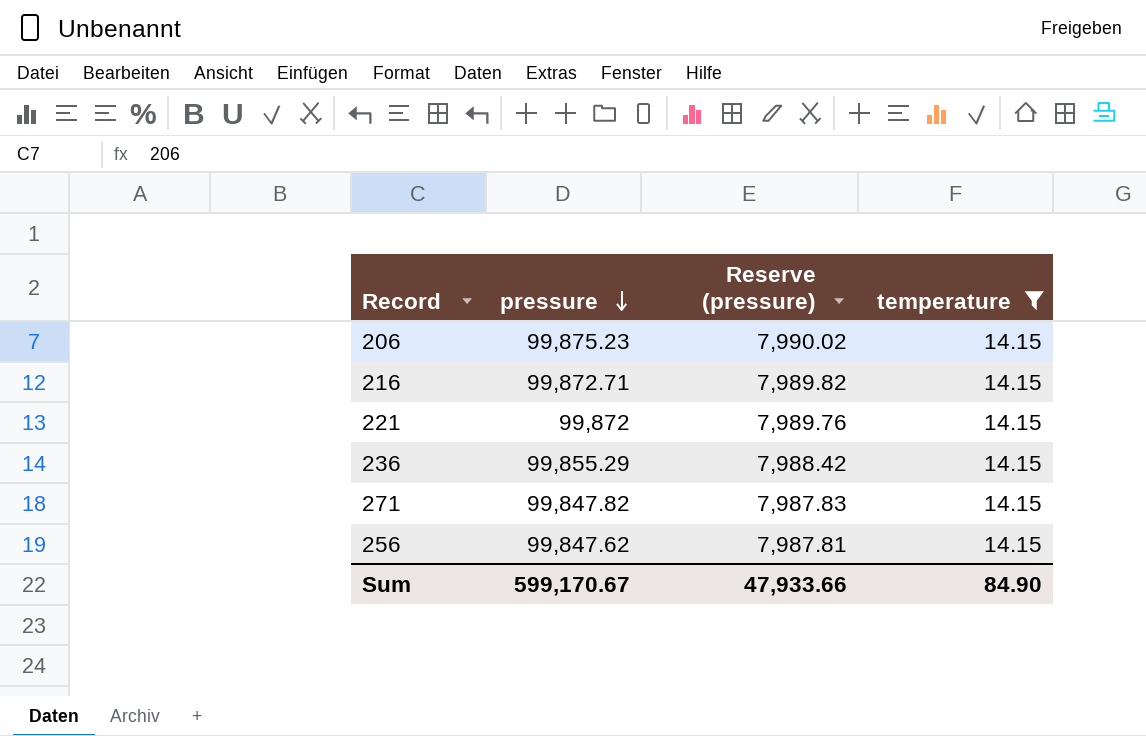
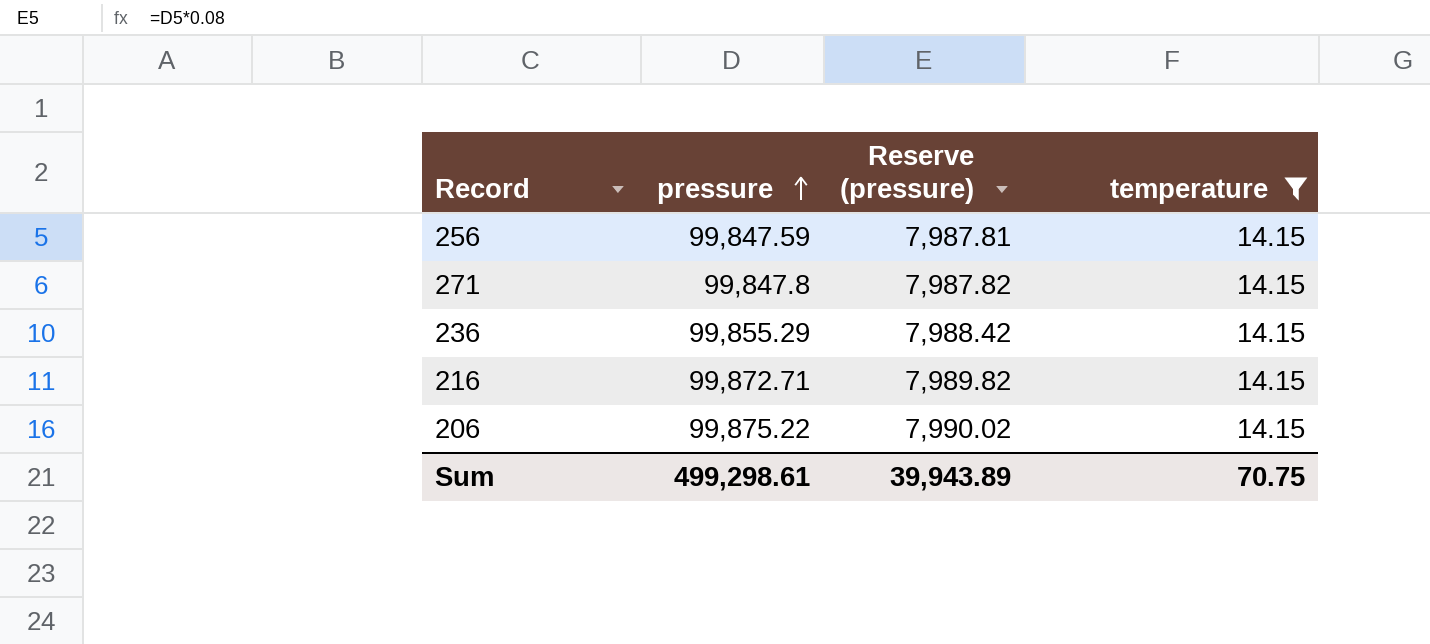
row order: pressure descending -> pressure ascending
row 221: 99,872 | 7,989.76 | 14.15 -> none
256 | pressure: 99,847.62 -> 99,847.59
271 | pressure: 99,847.82 -> 99,847.8
271 | Reserve (pressure): 7,987.83 -> 7,987.82
206 | pressure: 99,875.23 -> 99,875.22
Sum | pressure: 599,170.67 -> 499,298.61
Sum | Reserve (pressure): 47,933.66 -> 39,943.89
Sum | temperature: 84.90 -> 70.75

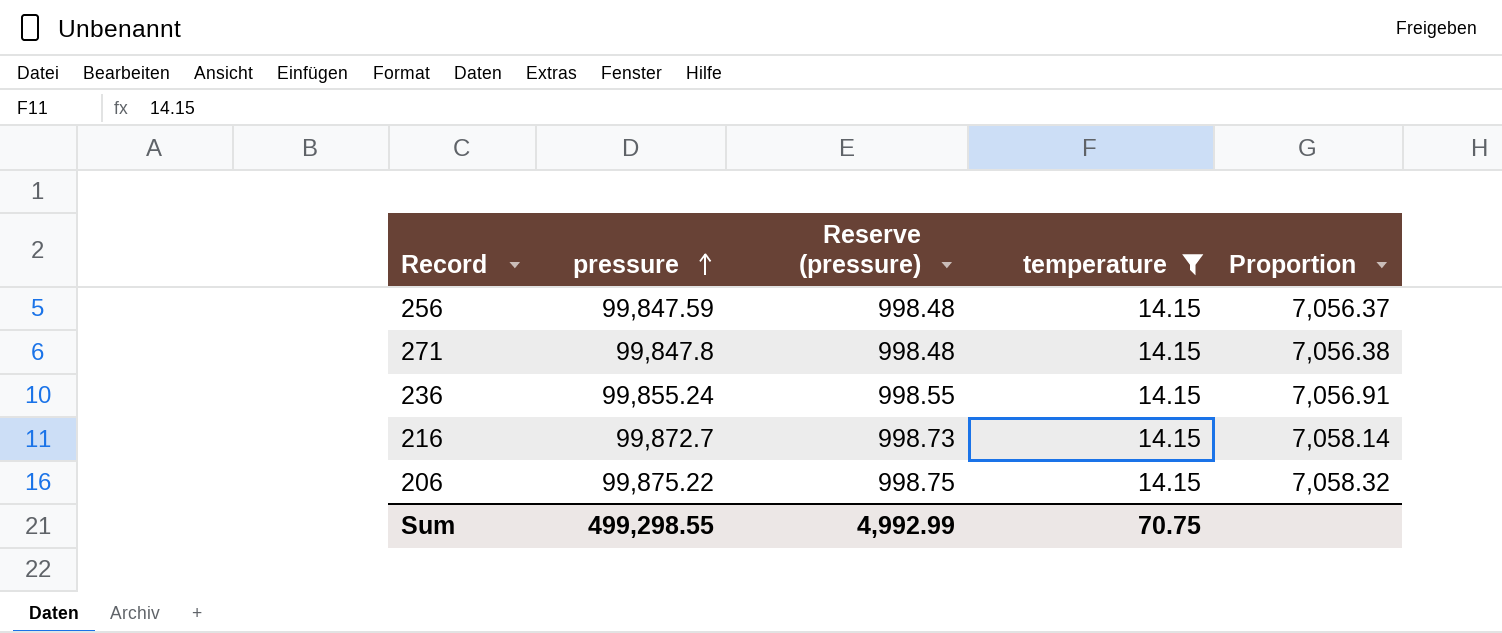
column Reserve (pressure) | formula: [pressure] * 0.08 -> [pressure] * 0.01
column Proportion | formula: none -> [pressure] / [temperature]
236 | pressure: 99,855.29 -> 99,855.24
216 | pressure: 99,872.71 -> 99,872.7
Sum | pressure: 499,298.61 -> 499,298.55
Sum | Reserve (pressure): 39,943.89 -> 4,992.99

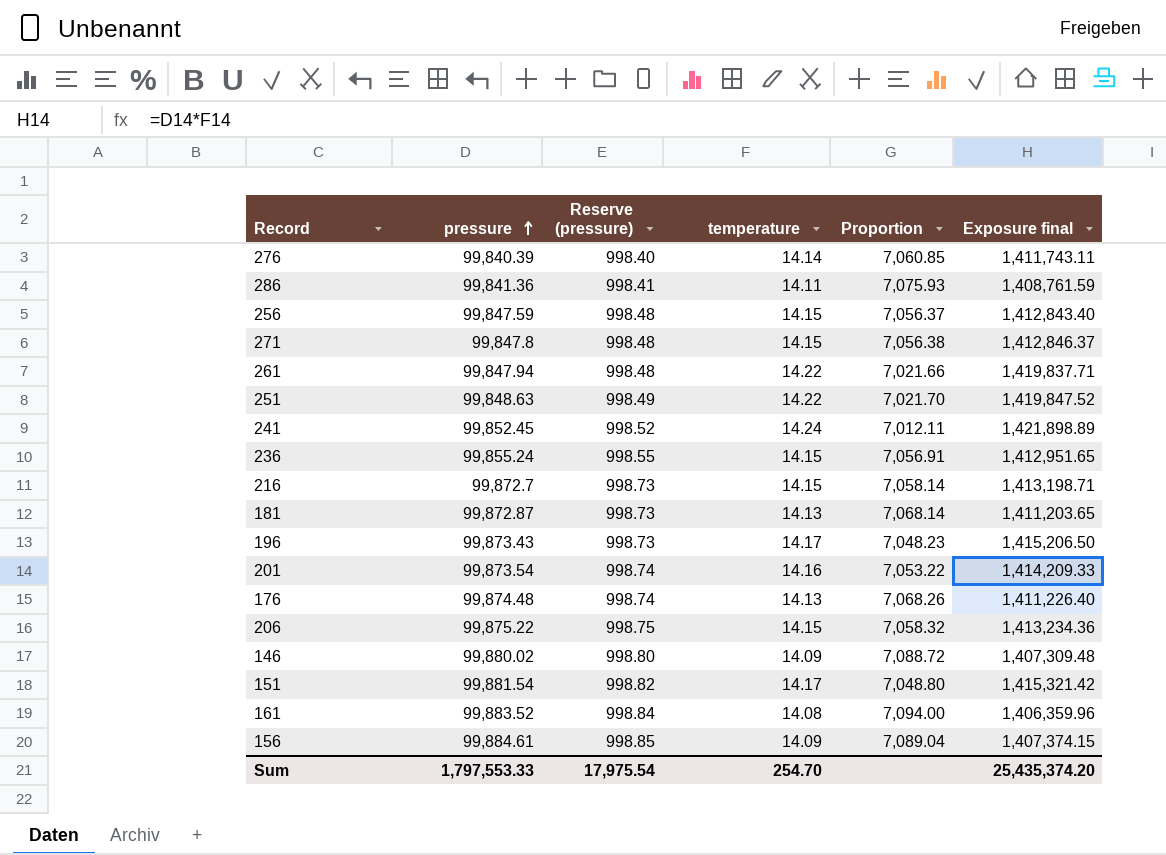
filter: temperature = 14.15 -> none
column Exposure final | formula: none -> [pressure] * [temperature]
Sum | pressure: 499,298.55 -> 1,797,553.33
Sum | Reserve (pressure): 4,992.99 -> 17,975.54
Sum | temperature: 70.75 -> 254.70

